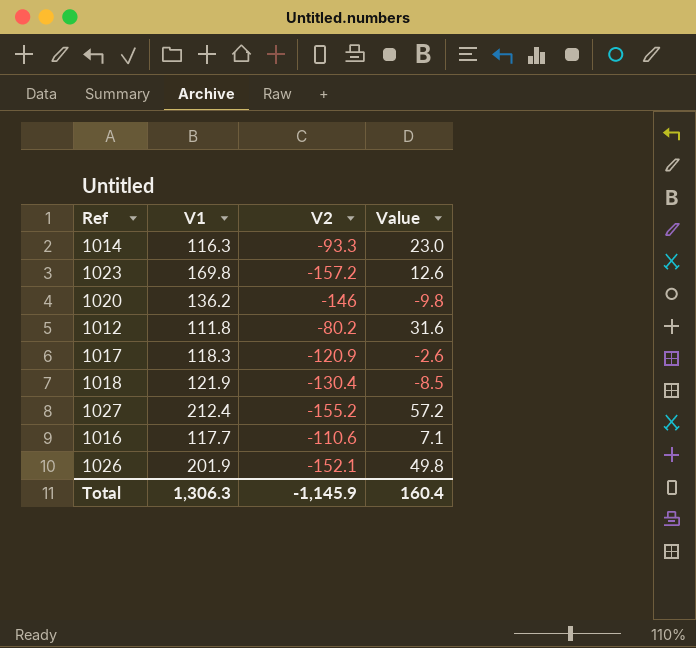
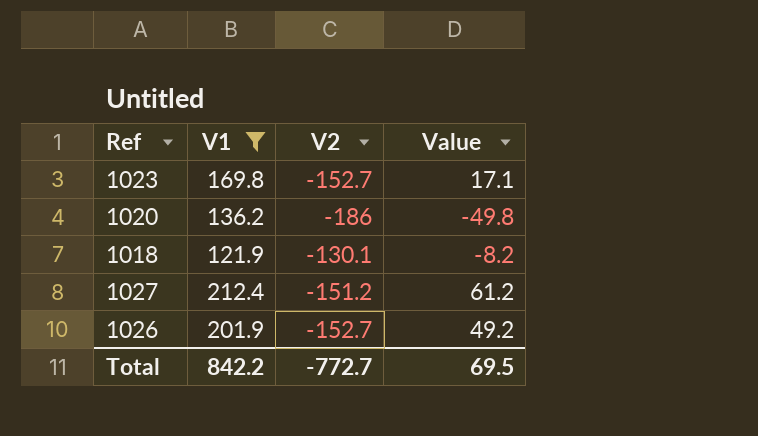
filter: none -> V1 >= 121.9
1023 | V2: -157.2 -> -152.7
1023 | Value: 12.6 -> 17.1
1020 | V2: -146 -> -186
1020 | Value: -9.8 -> -49.8
1018 | V2: -130.4 -> -130.1
1018 | Value: -8.5 -> -8.2
1027 | V2: -155.2 -> -151.2
1027 | Value: 57.2 -> 61.2
1026 | V2: -152.1 -> -152.7
1026 | Value: 49.8 -> 49.2
Total | V1: 1,306.3 -> 842.2
Total | V2: -1,145.9 -> -772.7
Total | Value: 160.4 -> 69.5

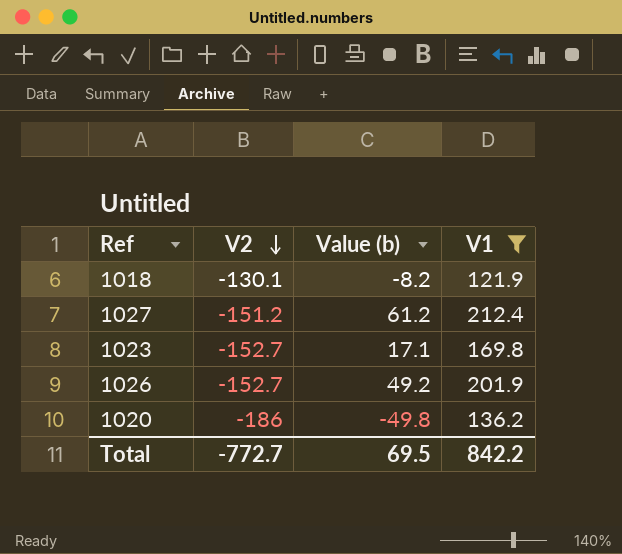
row order: none -> V2 descending
column name: Value -> Value (b)
column V1 | position: 2 -> 4

